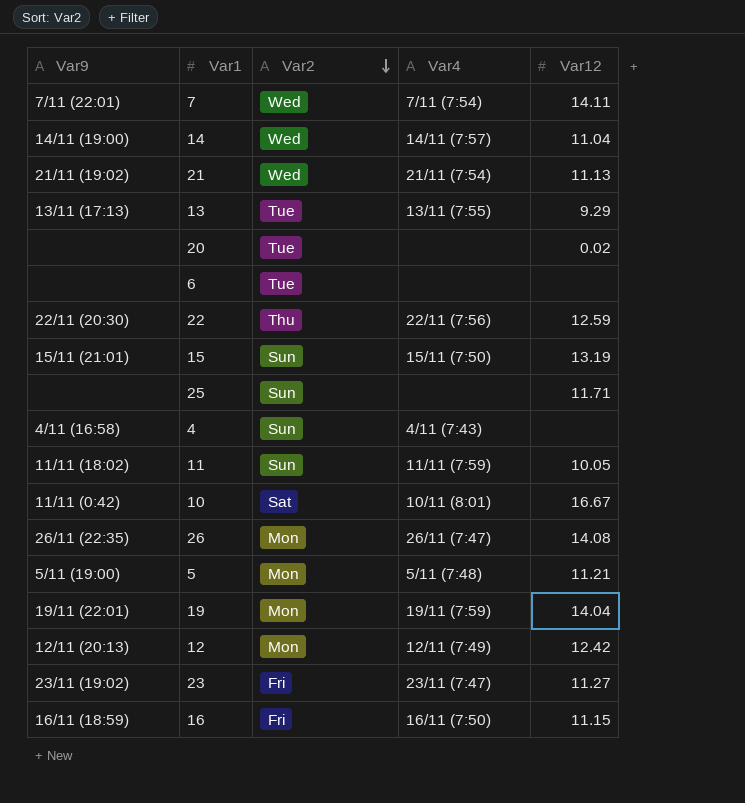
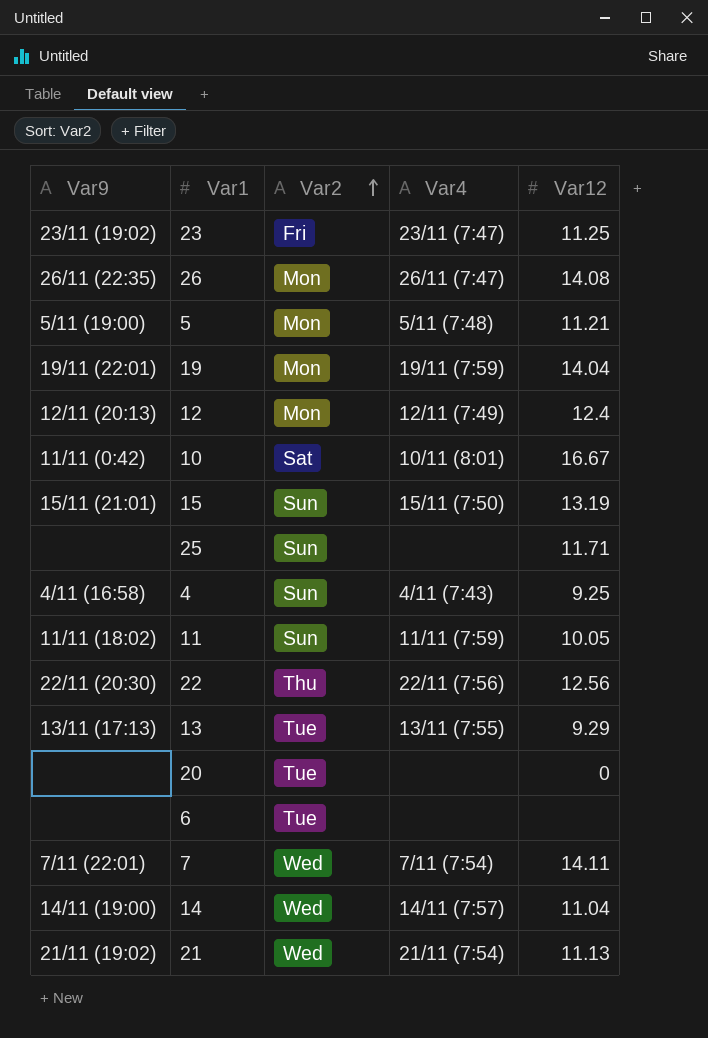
row order: Var2 descending -> Var2 ascending
row 16: 16/11 (18:59) | Fri | 16/11 (7:50) | 11.15 -> none
23 | Var12: 11.27 -> 11.25
12 | Var12: 12.42 -> 12.4
4 | Var12: none -> 9.25
22 | Var12: 12.59 -> 12.56
20 | Var12: 0.02 -> 0

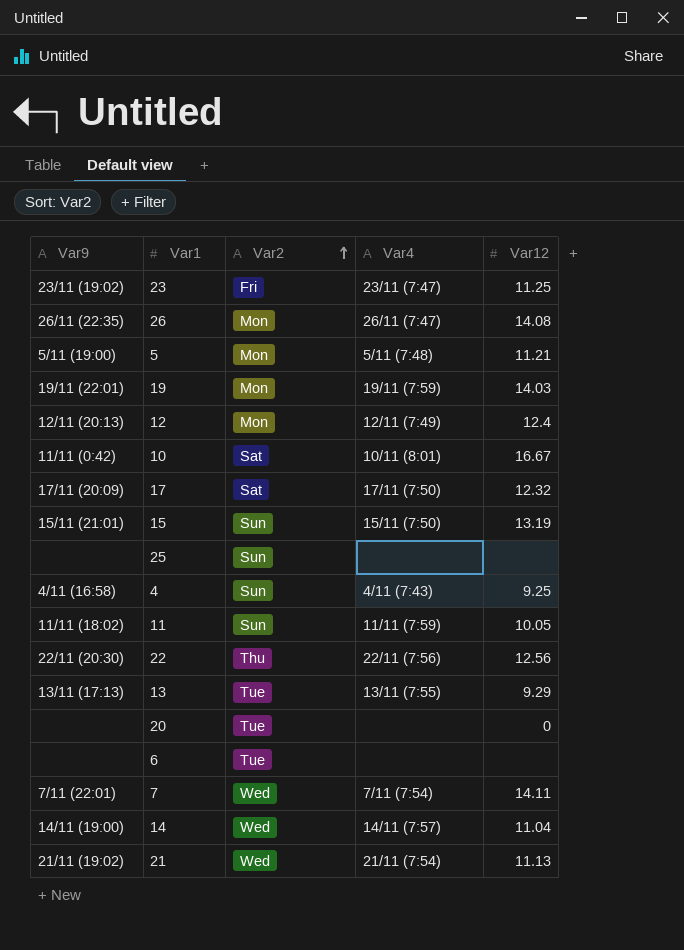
19 | Var12: 14.04 -> 14.03
row 17: none -> 17/11 (20:09) | Sat | 17/11 (7:50) | 12.32
25 | Var12: 11.71 -> none

